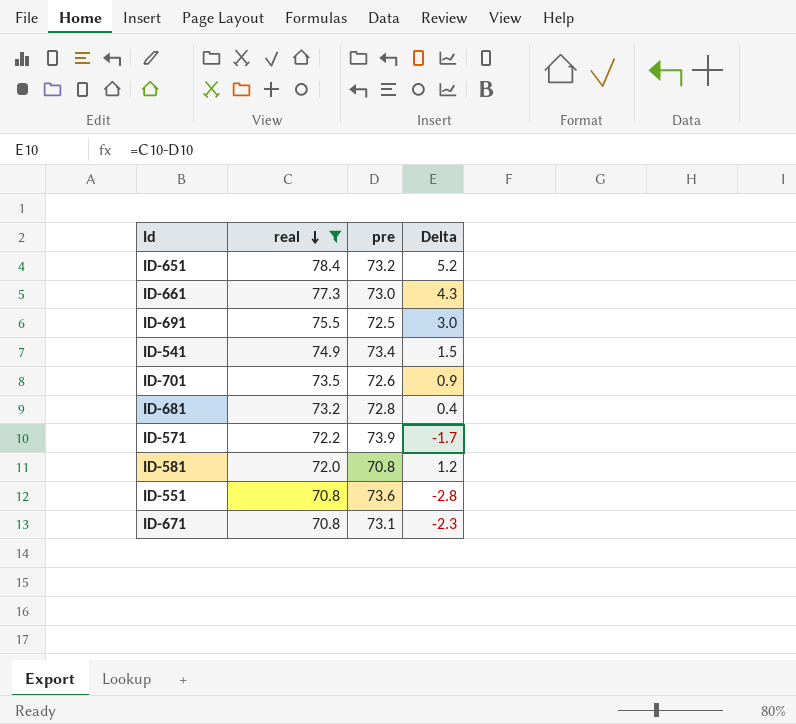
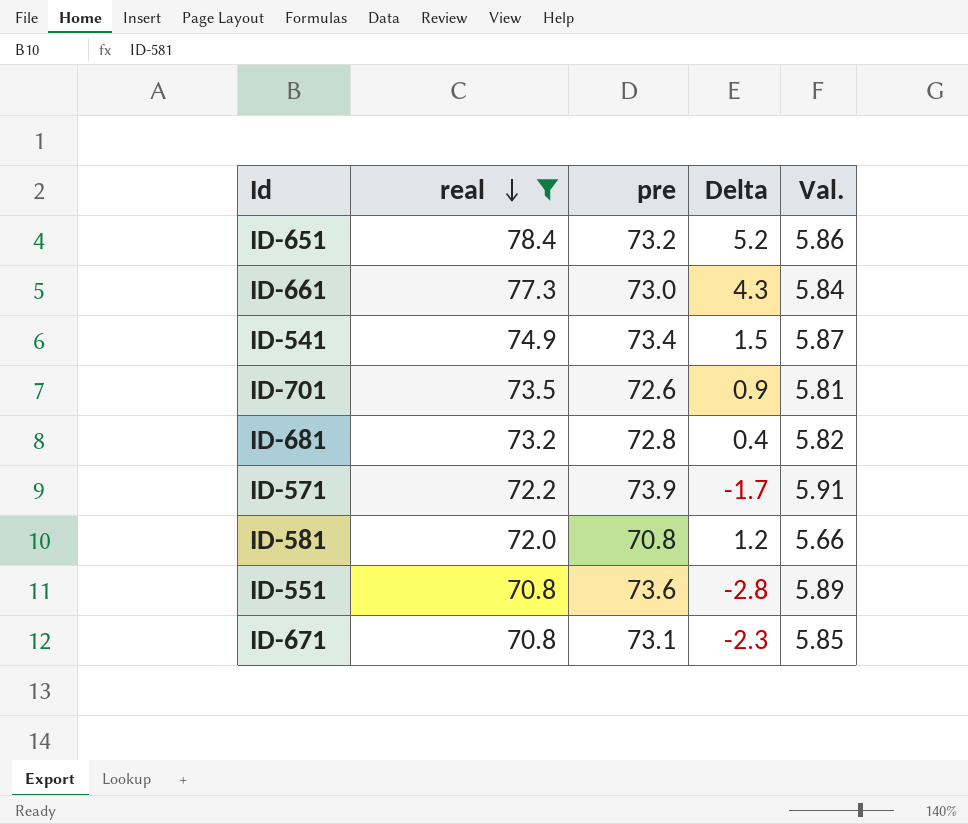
column Val. | formula: none -> [pre] * 0.08
row ID-691: 75.5 | 72.5 | 3.0 -> none

